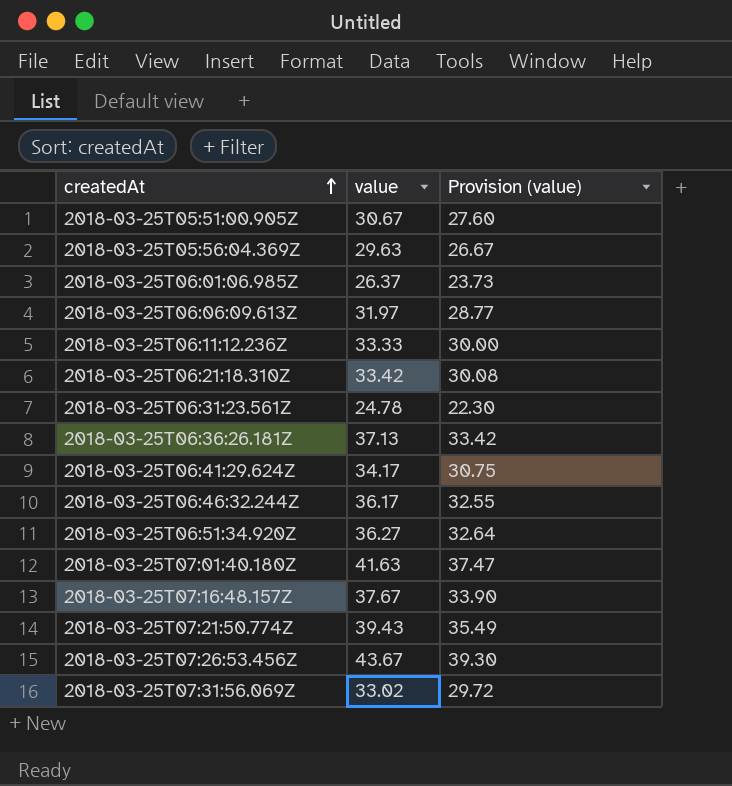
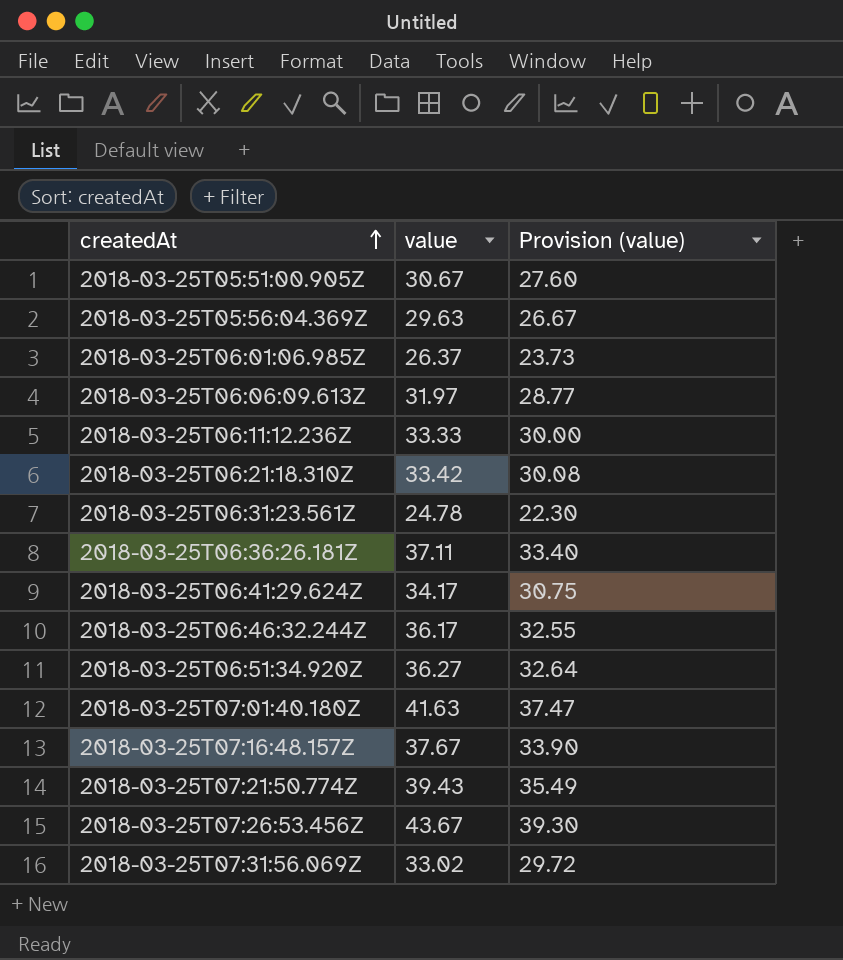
2018-03-25T06:36:26.181Z | value: 37.13 -> 37.11
2018-03-25T06:36:26.181Z | Provision (value): 33.42 -> 33.40

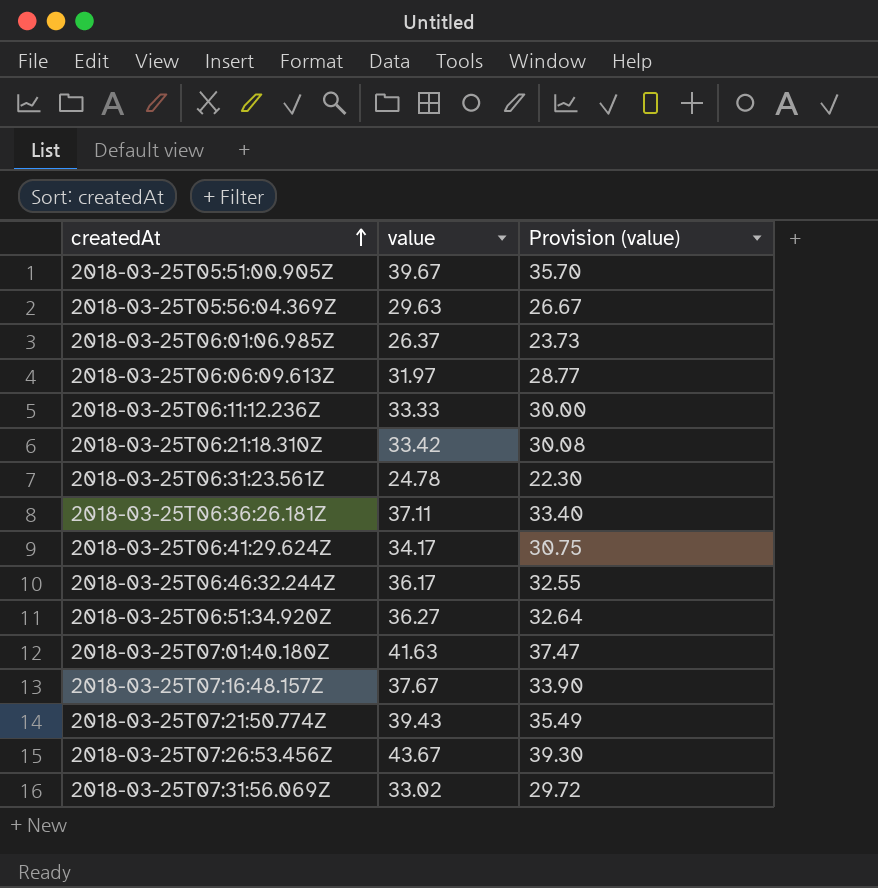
2018-03-25T05:51:00.905Z | value: 30.67 -> 39.67
2018-03-25T05:51:00.905Z | Provision (value): 27.60 -> 35.70

